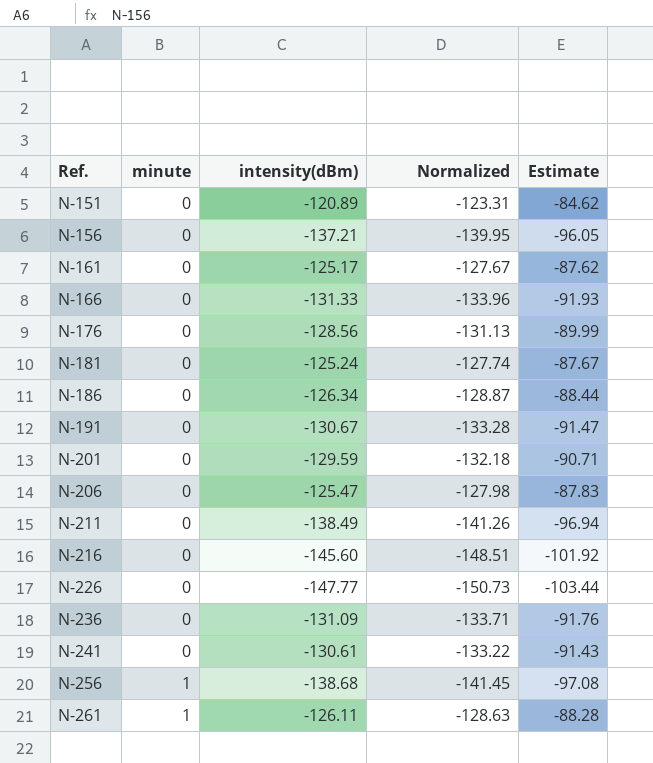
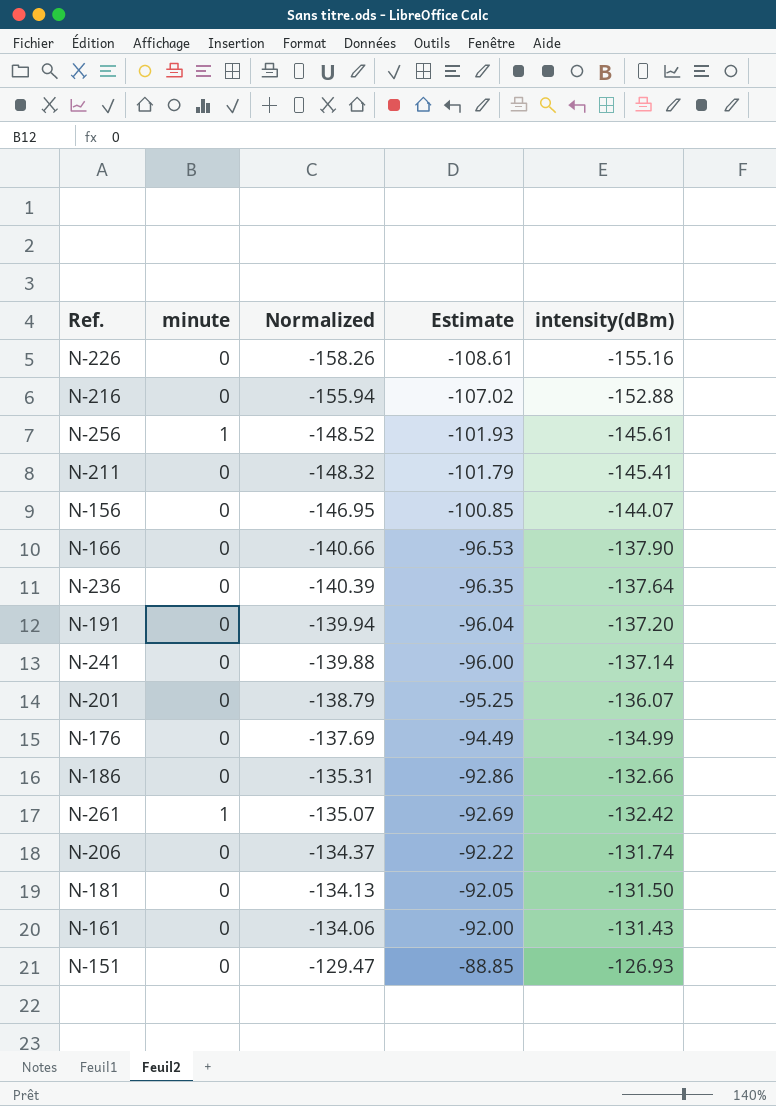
row order: Ref. ascending -> Normalized ascending
column intensity(dBm) | position: 3 -> 5
N-226 | Normalized: -150.73 -> -158.26
N-226 | Estimate: -103.44 -> -108.61
N-226 | intensity(dBm): -147.77 -> -155.16
N-216 | Normalized: -148.51 -> -155.94
N-216 | Estimate: -101.92 -> -107.02
N-216 | intensity(dBm): -145.60 -> -152.88
N-256 | Normalized: -141.45 -> -148.52
N-256 | Estimate: -97.08 -> -101.93
N-256 | intensity(dBm): -138.68 -> -145.61
N-211 | Normalized: -141.26 -> -148.32
N-211 | Estimate: -96.94 -> -101.79
N-211 | intensity(dBm): -138.49 -> -145.41
N-156 | Normalized: -139.95 -> -146.95
N-156 | Estimate: -96.05 -> -100.85
N-156 | intensity(dBm): -137.21 -> -144.07
N-166 | Normalized: -133.96 -> -140.66
N-166 | Estimate: -91.93 -> -96.53
N-166 | intensity(dBm): -131.33 -> -137.90
N-236 | Normalized: -133.71 -> -140.39
N-236 | Estimate: -91.76 -> -96.35
N-236 | intensity(dBm): -131.09 -> -137.64
N-191 | Normalized: -133.28 -> -139.94
N-191 | Estimate: -91.47 -> -96.04
N-191 | intensity(dBm): -130.67 -> -137.20
N-241 | Normalized: -133.22 -> -139.88
N-241 | Estimate: -91.43 -> -96.00
N-241 | intensity(dBm): -130.61 -> -137.14
N-201 | Normalized: -132.18 -> -138.79
N-201 | Estimate: -90.71 -> -95.25
N-201 | intensity(dBm): -129.59 -> -136.07
N-176 | Normalized: -131.13 -> -137.69
N-176 | Estimate: -89.99 -> -94.49
N-176 | intensity(dBm): -128.56 -> -134.99
N-186 | Normalized: -128.87 -> -135.31
N-186 | Estimate: -88.44 -> -92.86
N-186 | intensity(dBm): -126.34 -> -132.66
N-261 | Normalized: -128.63 -> -135.07
N-261 | Estimate: -88.28 -> -92.69
N-261 | intensity(dBm): -126.11 -> -132.42
N-206 | Normalized: -127.98 -> -134.37
N-206 | Estimate: -87.83 -> -92.22
N-206 | intensity(dBm): -125.47 -> -131.74
N-181 | Normalized: -127.74 -> -134.13
N-181 | Estimate: -87.67 -> -92.05
N-181 | intensity(dBm): -125.24 -> -131.50
N-161 | Normalized: -127.67 -> -134.06
N-161 | Estimate: -87.62 -> -92.00
N-161 | intensity(dBm): -125.17 -> -131.43
N-151 | Normalized: -123.31 -> -129.47
N-151 | Estimate: -84.62 -> -88.85
N-151 | intensity(dBm): -120.89 -> -126.93

